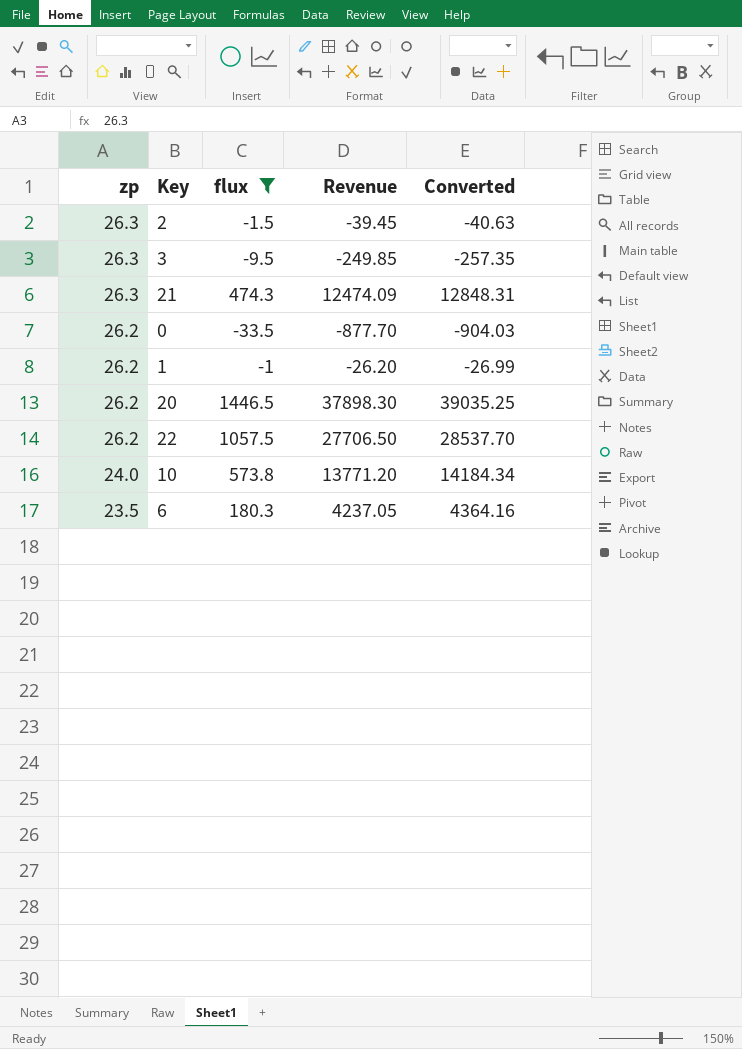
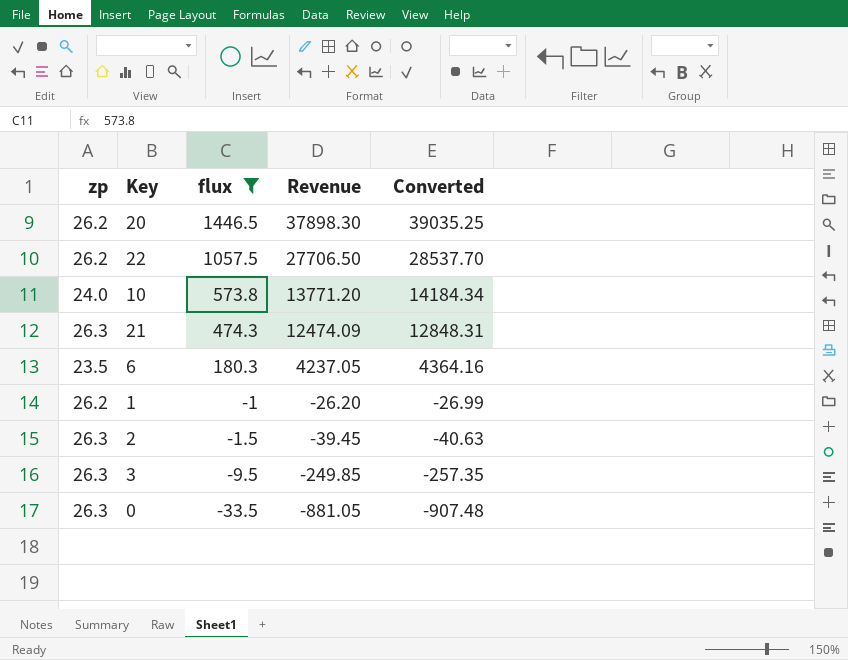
row order: zp descending -> flux descending
0 | zp: 26.2 -> 26.3
0 | Revenue: -877.70 -> -881.05
0 | Converted: -904.03 -> -907.48

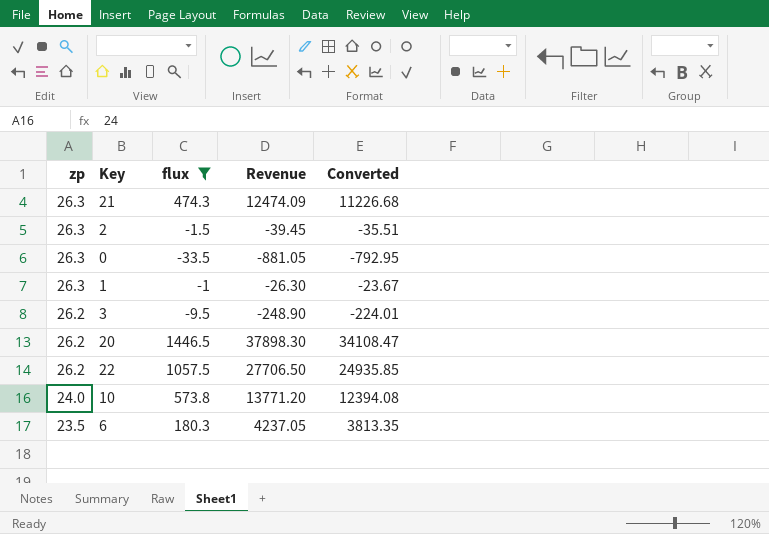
row order: flux descending -> zp descending
column Converted | formula: [Revenue] * 1.03 -> [Revenue] * 0.9
1 | zp: 26.2 -> 26.3
1 | Revenue: -26.20 -> -26.30
3 | zp: 26.3 -> 26.2
3 | Revenue: -249.85 -> -248.90

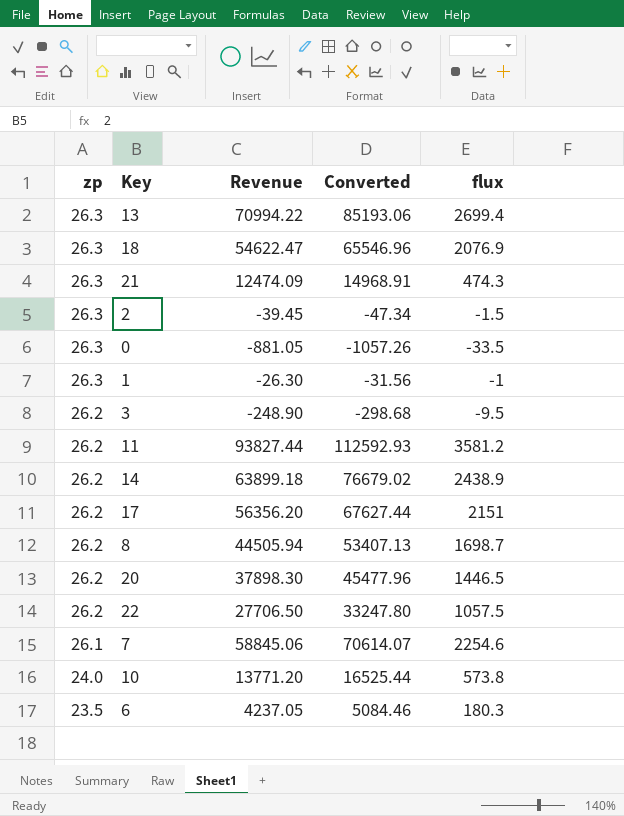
filter: flux <= 1446.5 -> none
column Converted | formula: [Revenue] * 0.9 -> [Revenue] * 1.2
column flux | position: 3 -> 5

